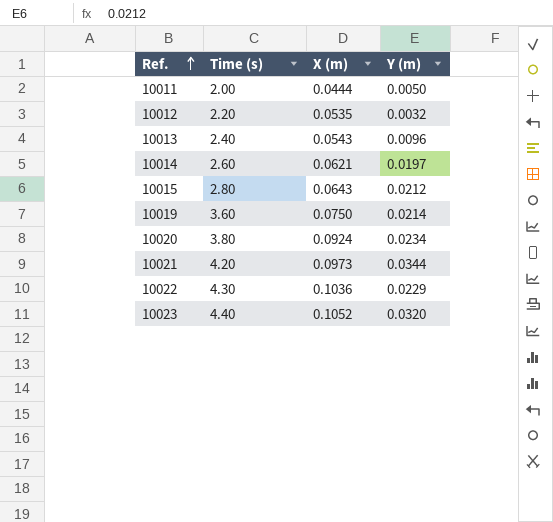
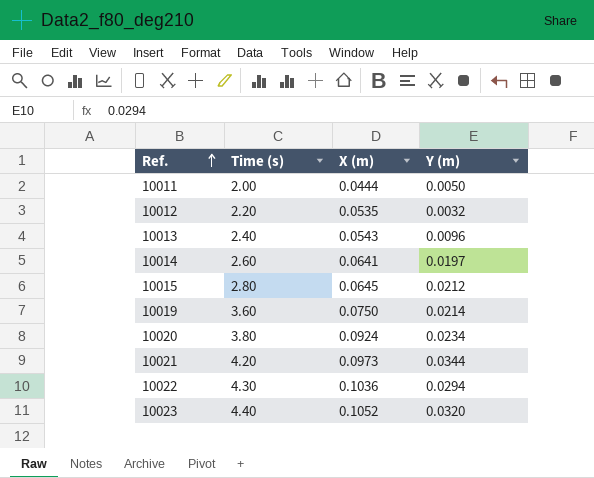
10014 | X (m): 0.0621 -> 0.0641
10015 | X (m): 0.0643 -> 0.0645
10022 | Y (m): 0.0229 -> 0.0294

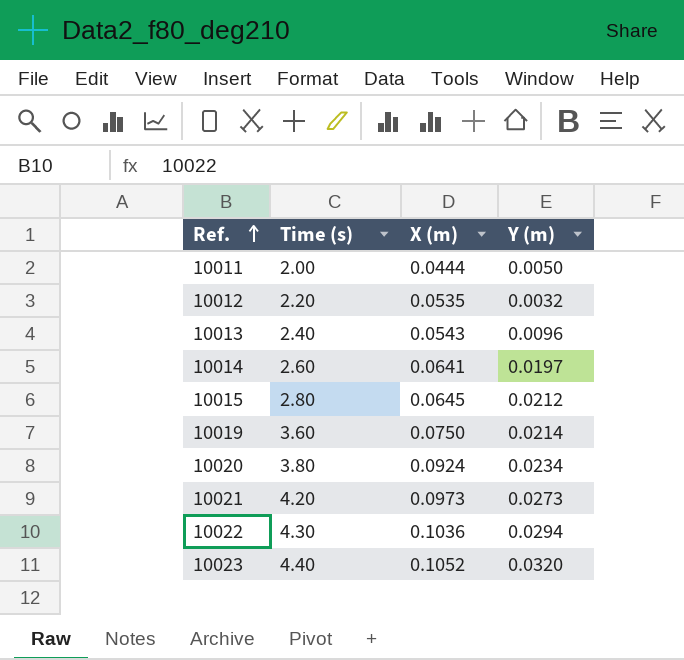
10021 | Y (m): 0.0344 -> 0.0273

